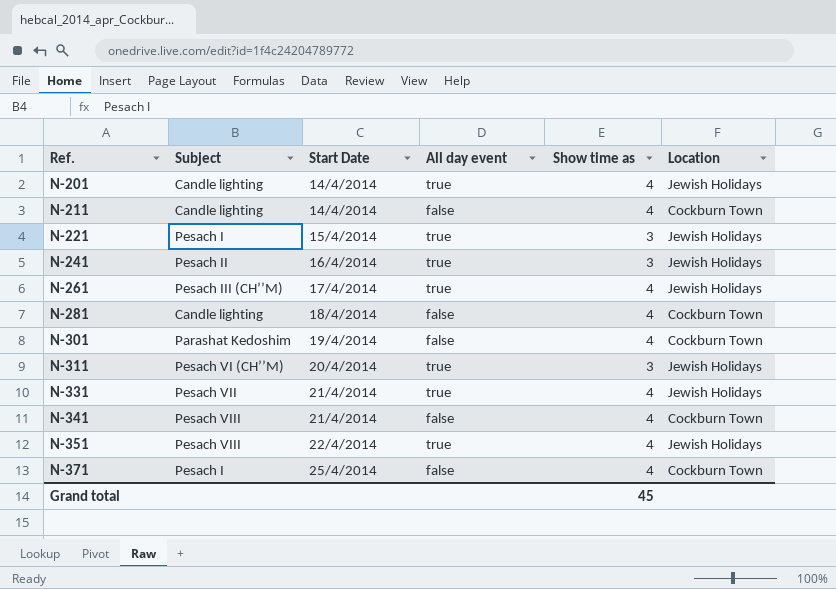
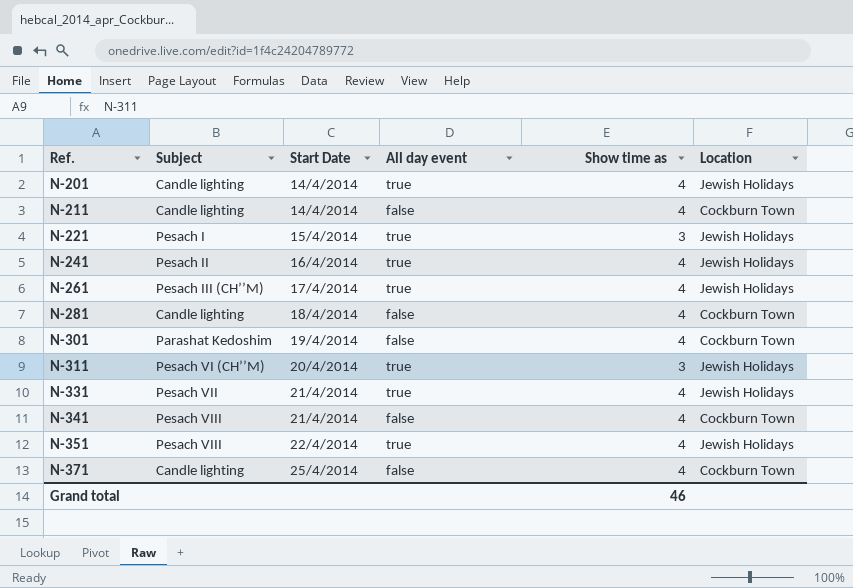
N-241 | Show time as: 3 -> 4
N-371 | Subject: Pesach I -> Candle lighting
Grand total | Show time as: 45 -> 46

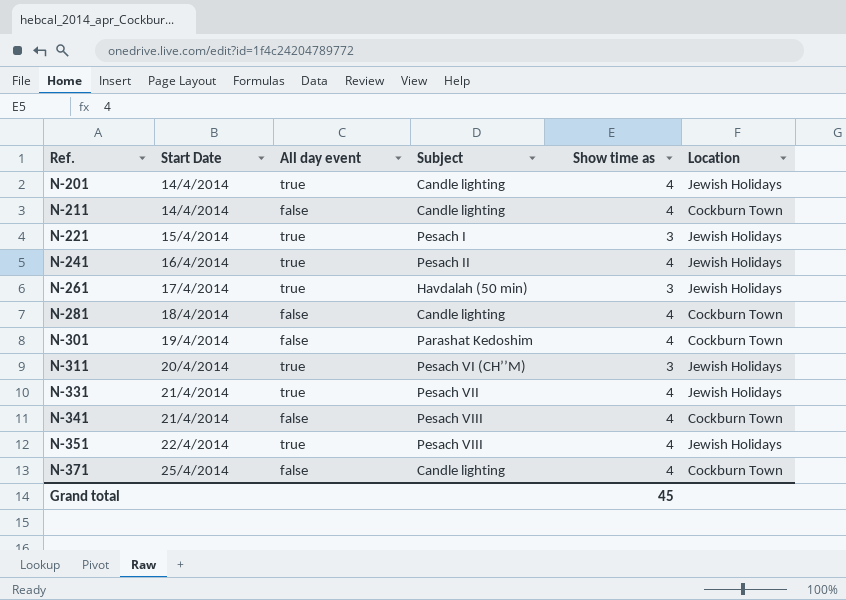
column Subject | position: 2 -> 4
N-261 | Subject: Pesach III (CH’’M) -> Havdalah (50 min)
N-261 | Show time as: 4 -> 3
Grand total | Show time as: 46 -> 45

